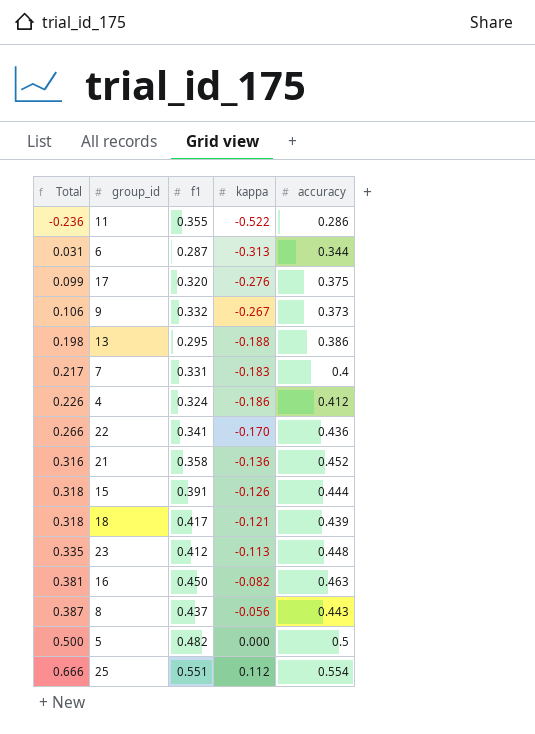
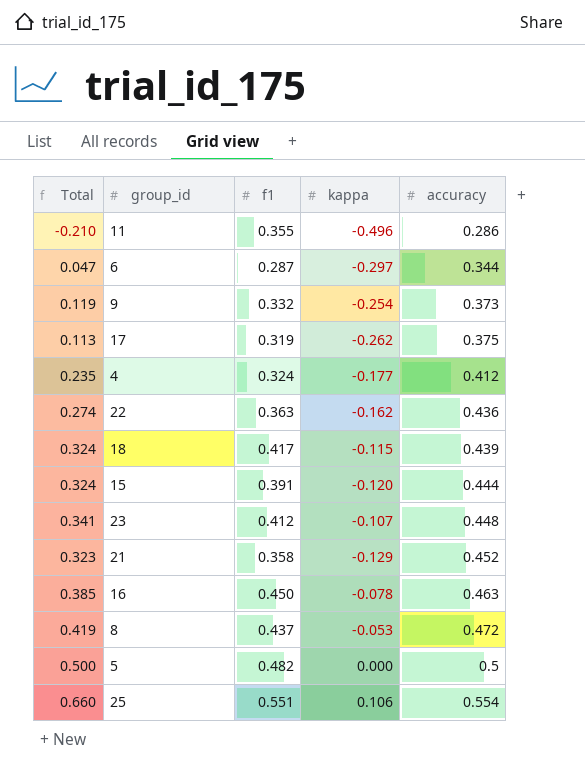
row order: Total ascending -> accuracy ascending
row 13: 0.198 | 0.295 | -0.188 | 0.386 -> none
row 7: 0.217 | 0.331 | -0.183 | 0.4 -> none
11 | Total: -0.236 -> -0.210
11 | kappa: -0.522 -> -0.496
6 | Total: 0.031 -> 0.047
6 | kappa: -0.313 -> -0.297
9 | Total: 0.106 -> 0.119
9 | kappa: -0.267 -> -0.254
17 | Total: 0.099 -> 0.113
17 | f1: 0.320 -> 0.319
17 | kappa: -0.276 -> -0.262
4 | Total: 0.226 -> 0.235
4 | kappa: -0.186 -> -0.177
22 | Total: 0.266 -> 0.274
22 | f1: 0.341 -> 0.363
22 | kappa: -0.170 -> -0.162
18 | Total: 0.318 -> 0.324
18 | kappa: -0.121 -> -0.115
15 | Total: 0.318 -> 0.324
15 | kappa: -0.126 -> -0.120
23 | Total: 0.335 -> 0.341
23 | kappa: -0.113 -> -0.107
21 | Total: 0.316 -> 0.323
21 | kappa: -0.136 -> -0.129
16 | Total: 0.381 -> 0.385
16 | kappa: -0.082 -> -0.078
8 | Total: 0.387 -> 0.419
8 | kappa: -0.056 -> -0.053
8 | accuracy: 0.443 -> 0.472
25 | Total: 0.666 -> 0.660
25 | kappa: 0.112 -> 0.106

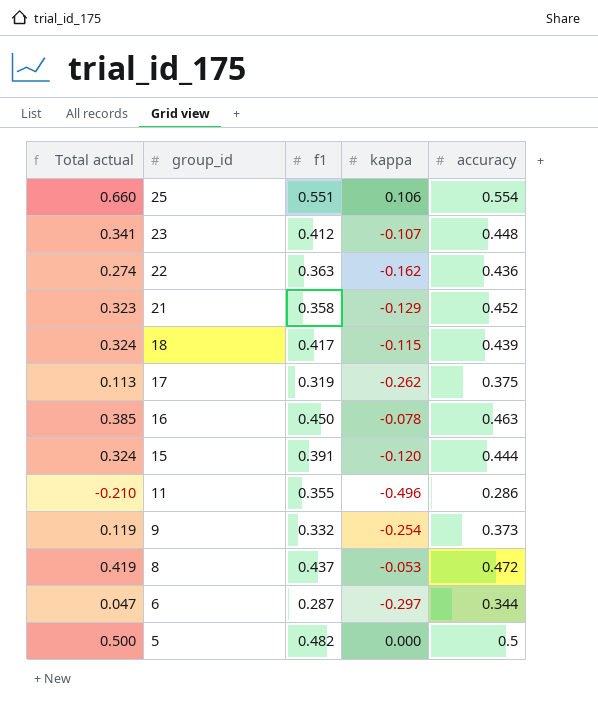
row order: accuracy ascending -> group_id descending
column name: Total -> Total actual
row 4: 0.235 | 0.324 | -0.177 | 0.412 -> none

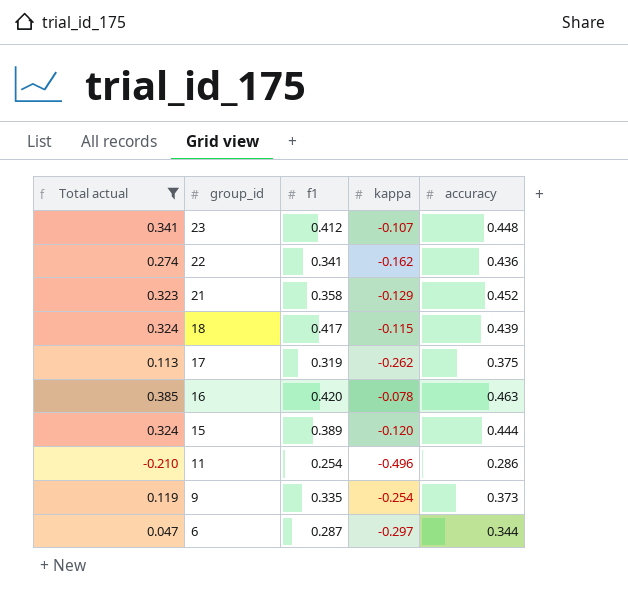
filter: none -> Total actual <= 0.385
22 | f1: 0.363 -> 0.341
16 | f1: 0.450 -> 0.420
15 | f1: 0.391 -> 0.389
11 | f1: 0.355 -> 0.254
9 | f1: 0.332 -> 0.335

